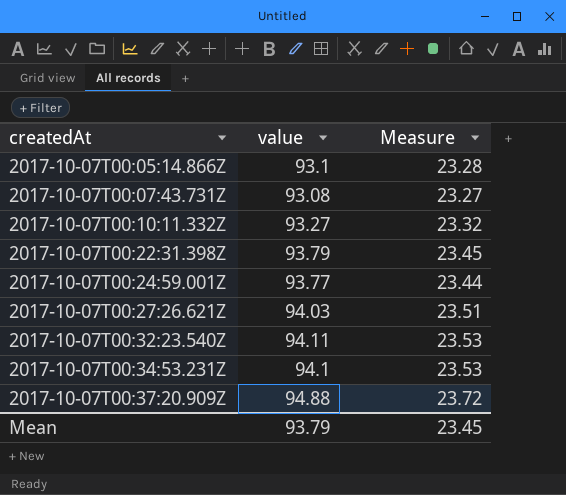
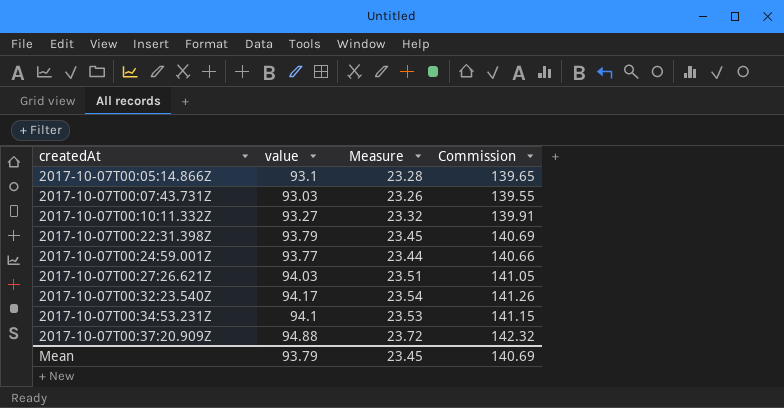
column Commission | formula: none -> [value] * 1.5
2017-10-07T00:07:43.731Z | value: 93.08 -> 93.03
2017-10-07T00:07:43.731Z | Measure: 23.27 -> 23.26
2017-10-07T00:32:23.540Z | value: 94.11 -> 94.17
2017-10-07T00:32:23.540Z | Measure: 23.53 -> 23.54

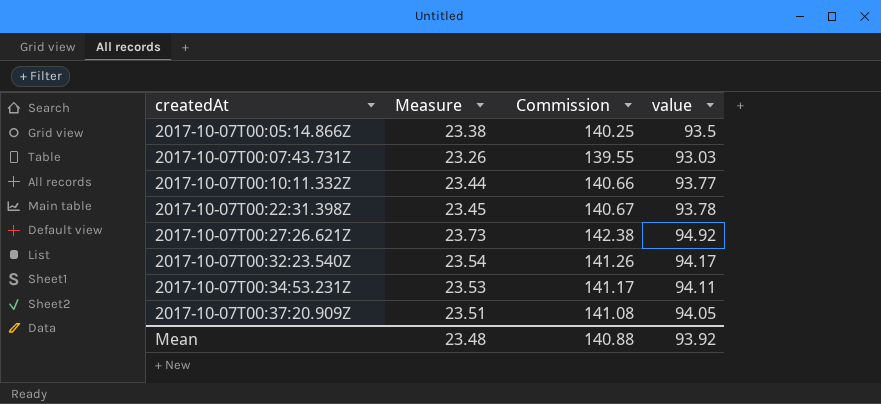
column value | position: 2 -> 4
row 2017-10-07T00:24:59.001Z: 93.77 | 23.44 | 140.66 -> none
2017-10-07T00:05:14.866Z | Measure: 23.28 -> 23.38
2017-10-07T00:05:14.866Z | Commission: 139.65 -> 140.25
2017-10-07T00:05:14.866Z | value: 93.1 -> 93.5
2017-10-07T00:10:11.332Z | Measure: 23.32 -> 23.44
2017-10-07T00:10:11.332Z | Commission: 139.91 -> 140.66
2017-10-07T00:10:11.332Z | value: 93.27 -> 93.77
2017-10-07T00:22:31.398Z | Commission: 140.69 -> 140.67
2017-10-07T00:22:31.398Z | value: 93.79 -> 93.78
2017-10-07T00:27:26.621Z | Measure: 23.51 -> 23.73
2017-10-07T00:27:26.621Z | Commission: 141.05 -> 142.38
2017-10-07T00:27:26.621Z | value: 94.03 -> 94.92
2017-10-07T00:34:53.231Z | Commission: 141.15 -> 141.17
2017-10-07T00:34:53.231Z | value: 94.1 -> 94.11
2017-10-07T00:37:20.909Z | Measure: 23.72 -> 23.51
2017-10-07T00:37:20.909Z | Commission: 142.32 -> 141.08
2017-10-07T00:37:20.909Z | value: 94.88 -> 94.05
Mean | Measure: 23.45 -> 23.48
Mean | Commission: 140.69 -> 140.88
Mean | value: 93.79 -> 93.92

